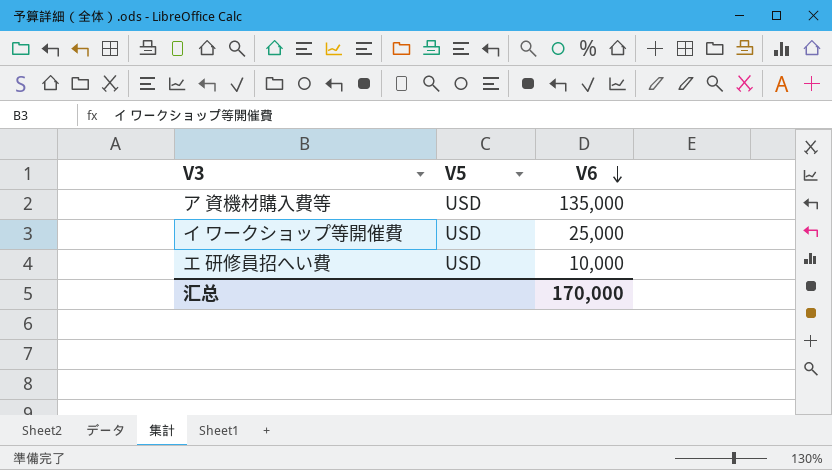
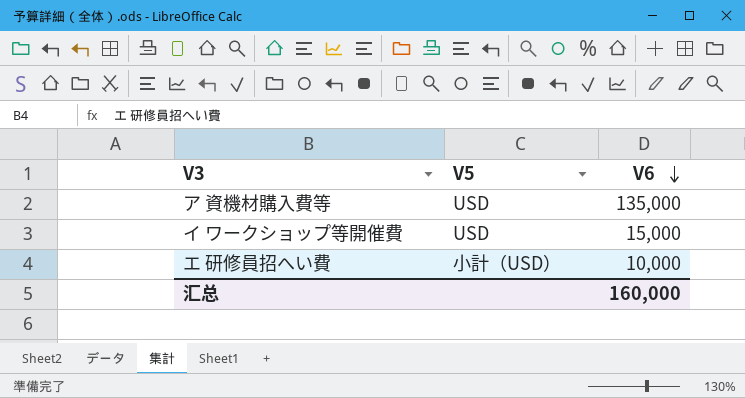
イ ワークショップ等開催費 | V6: 25,000 -> 15,000
エ 研修員招へい費 | V5: USD -> 小計（USD）
汇总 | V6: 170,000 -> 160,000

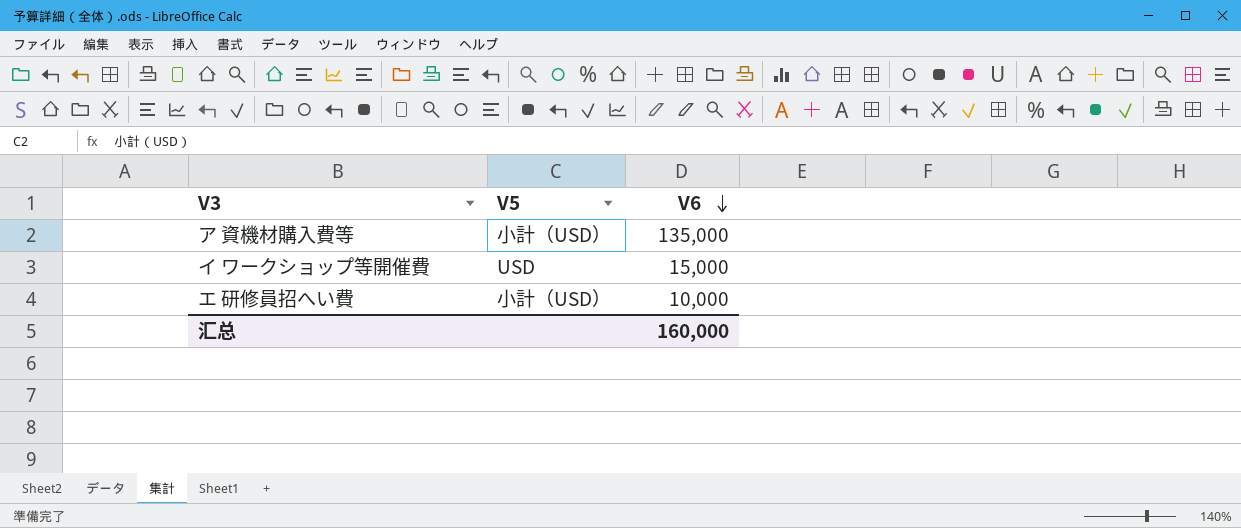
ア 資機材購入費等 | V5: USD -> 小計（USD）

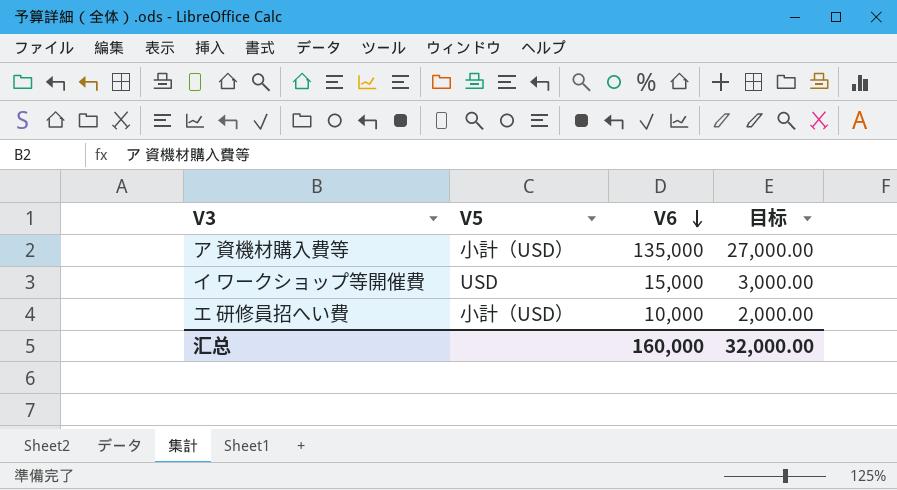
column 目标 | formula: none -> [V6] * 0.2

